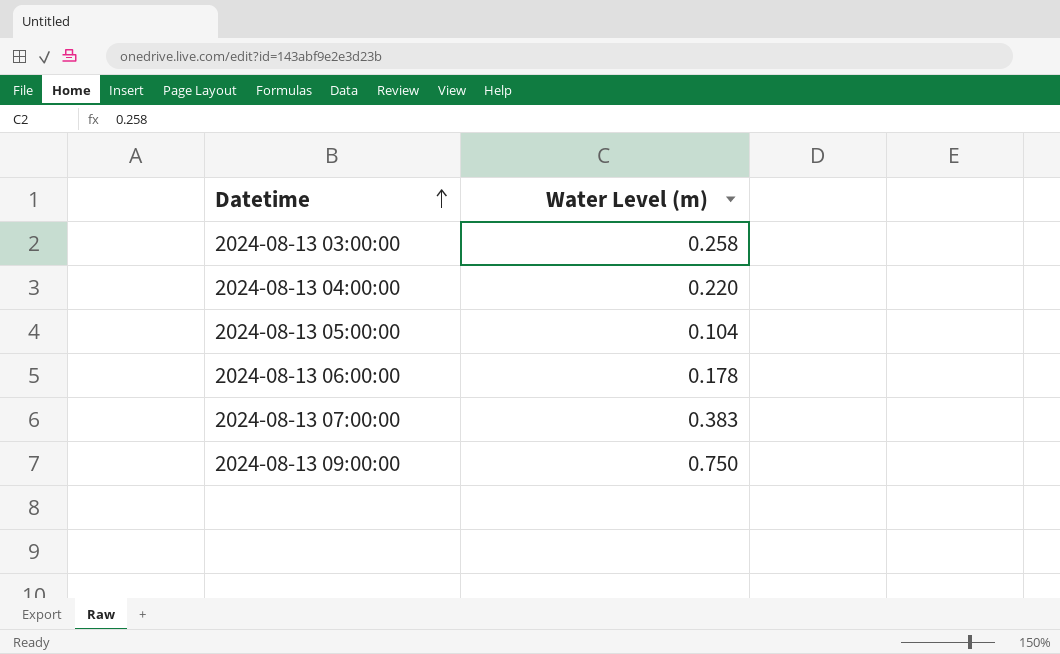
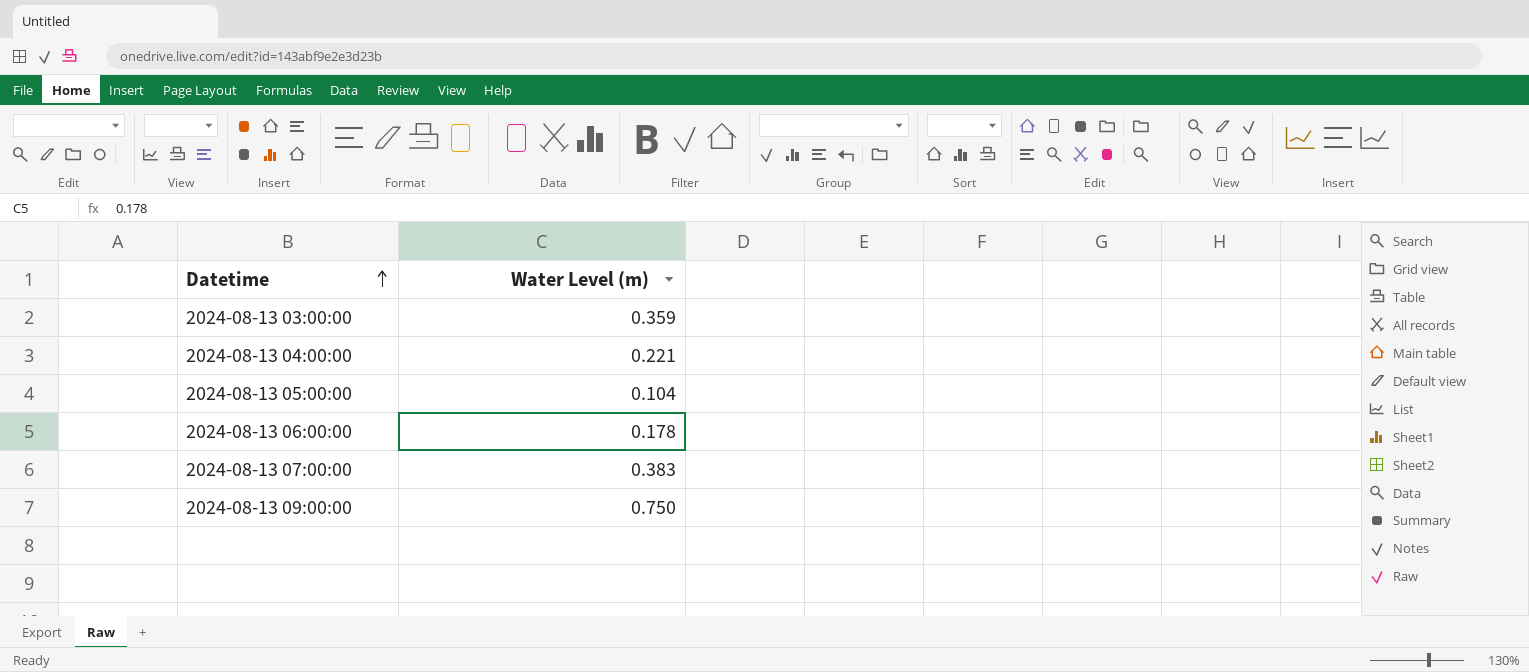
2024-08-13 03:00:00 | Water Level (m): 0.258 -> 0.359
2024-08-13 04:00:00 | Water Level (m): 0.220 -> 0.221

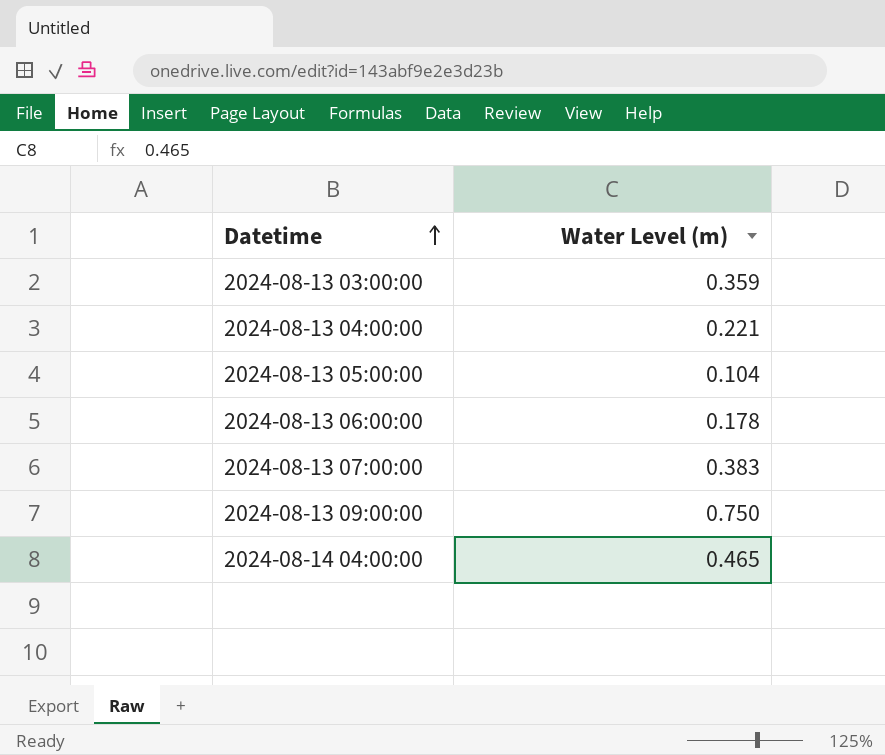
row 2024-08-14 04:00:00: none -> 0.465

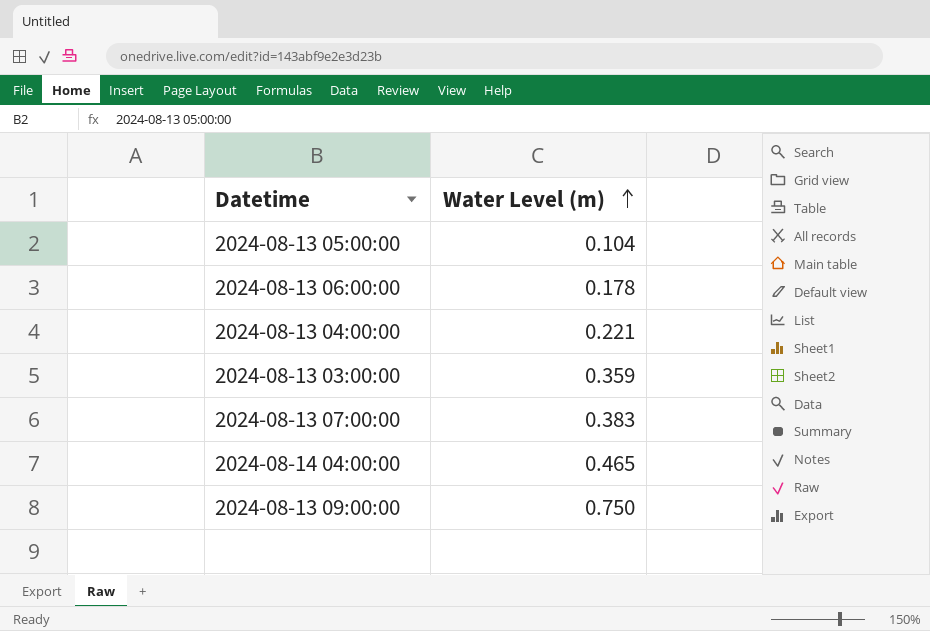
row order: Datetime ascending -> Water Level (m) ascending

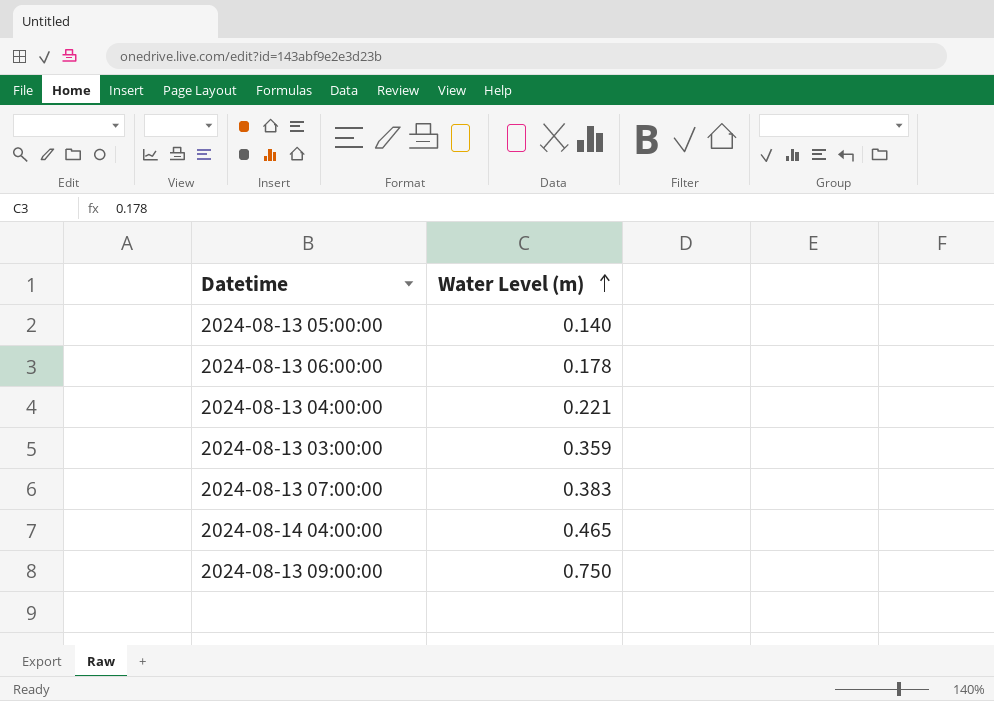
2024-08-13 05:00:00 | Water Level (m): 0.104 -> 0.140

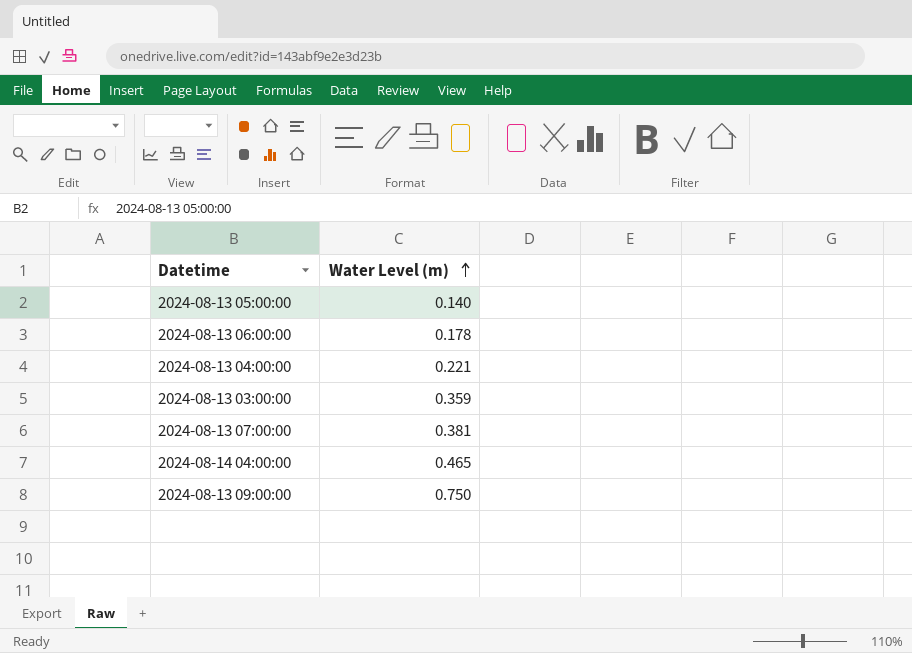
2024-08-13 07:00:00 | Water Level (m): 0.383 -> 0.381

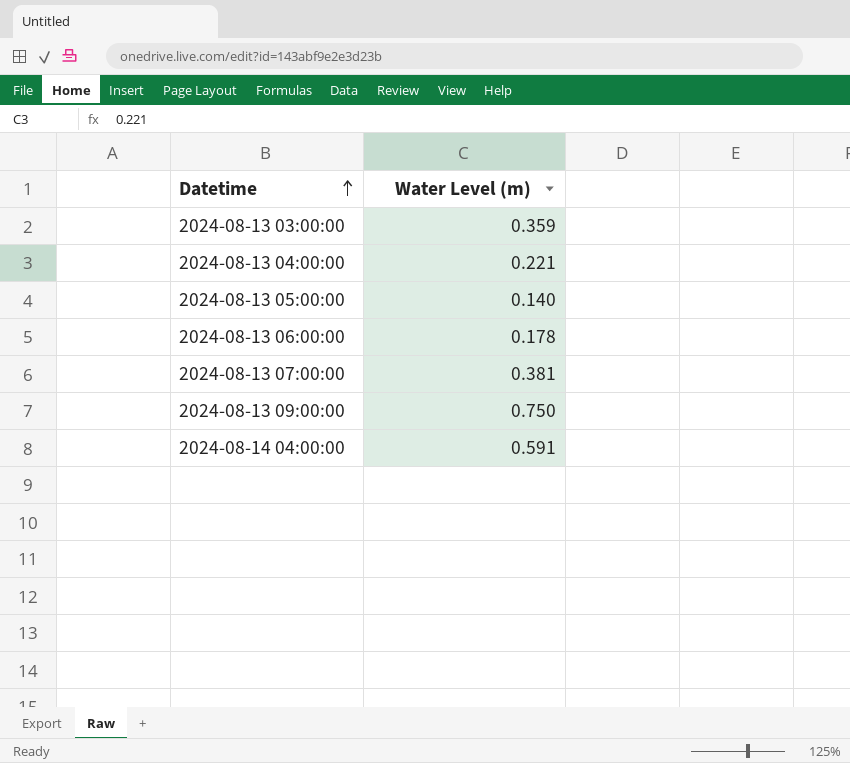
row order: Water Level (m) ascending -> Datetime ascending
2024-08-14 04:00:00 | Water Level (m): 0.465 -> 0.591

